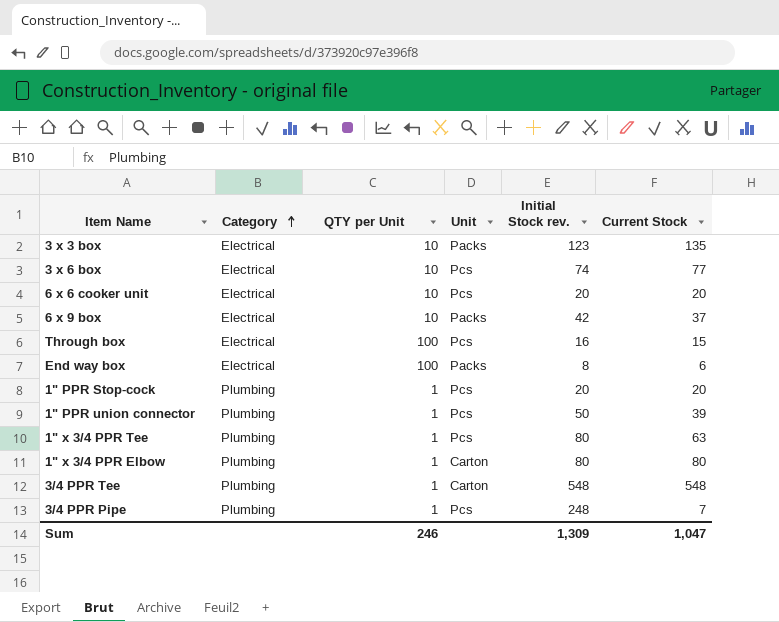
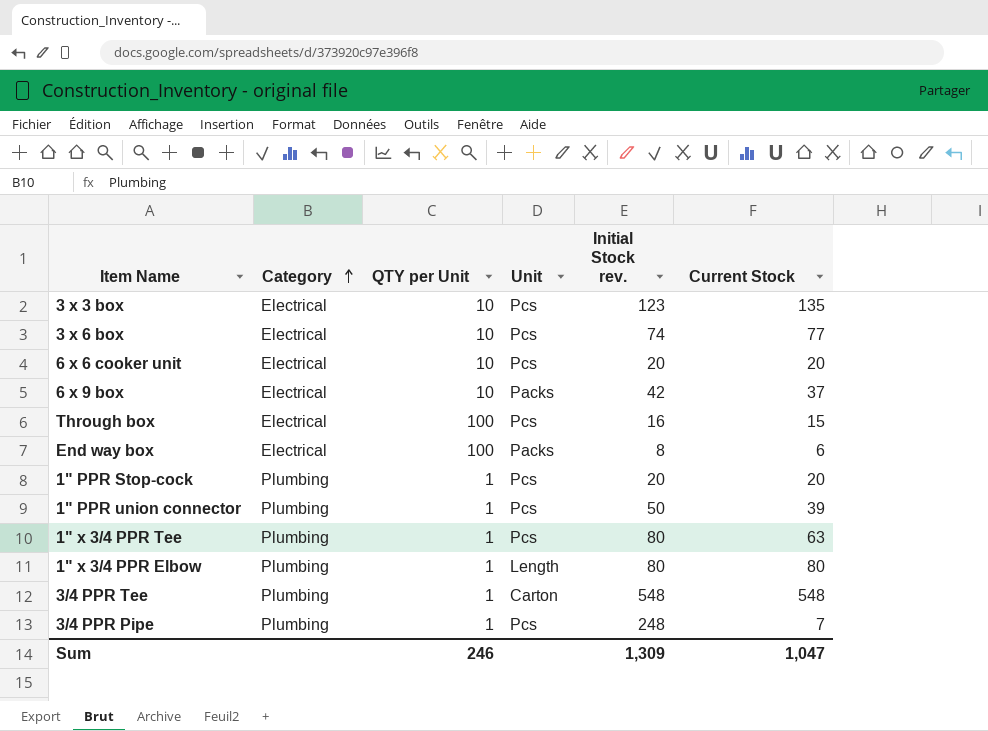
3 x 3 box | Unit: Packs -> Pcs
1" x 3/4 PPR Elbow | Unit: Carton -> Length

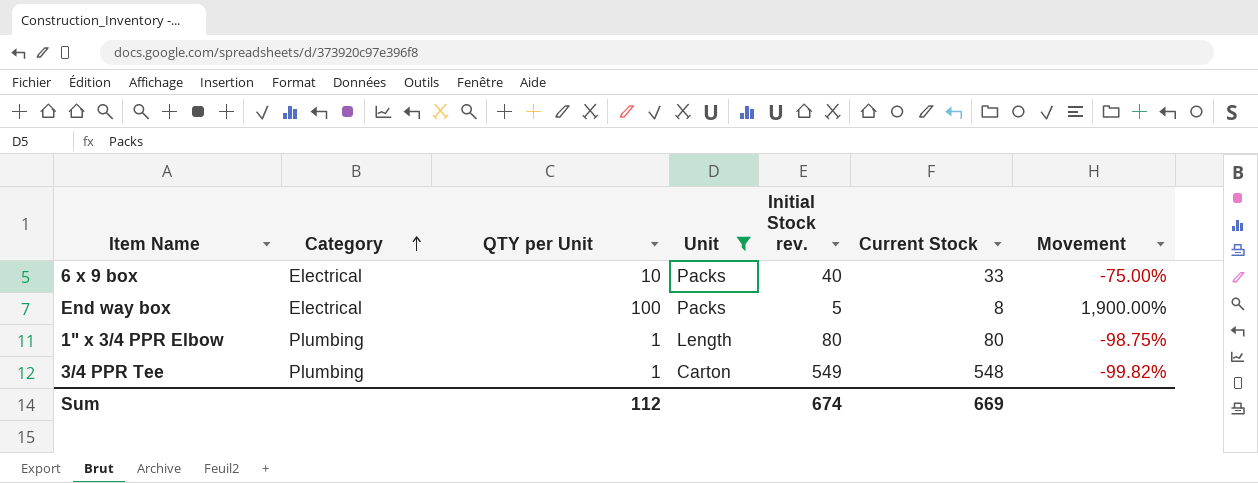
filter: none -> Unit != Pcs
column Movement | formula: none -> ([QTY per Unit] - [Initial Stock rev.]) / [Initial Stock rev.]
6 x 9 box | Initial Stock rev.: 42 -> 40
6 x 9 box | Current Stock: 37 -> 33
End way box | Initial Stock rev.: 8 -> 5
End way box | Current Stock: 6 -> 8
3/4 PPR Tee | Initial Stock rev.: 548 -> 549
Sum | QTY per Unit: 246 -> 112
Sum | Initial Stock rev.: 1,309 -> 674
Sum | Current Stock: 1,047 -> 669

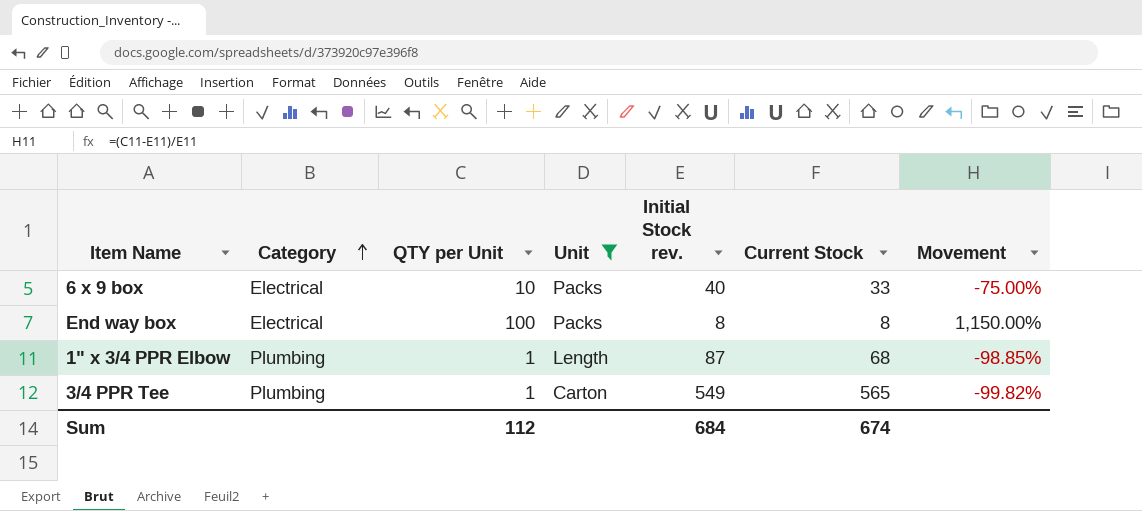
End way box | Initial Stock rev.: 5 -> 8
End way box | Movement: 1,900.00% -> 1,150.00%
1" x 3/4 PPR Elbow | Initial Stock rev.: 80 -> 87
1" x 3/4 PPR Elbow | Current Stock: 80 -> 68
1" x 3/4 PPR Elbow | Movement: -98.75% -> -98.85%
3/4 PPR Tee | Current Stock: 548 -> 565
Sum | Initial Stock rev.: 674 -> 684
Sum | Current Stock: 669 -> 674

